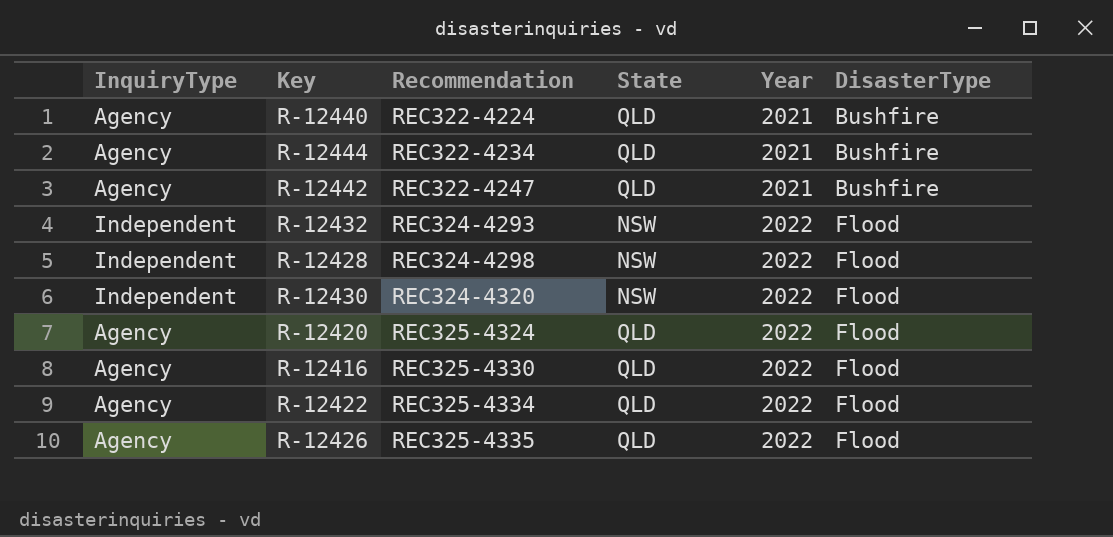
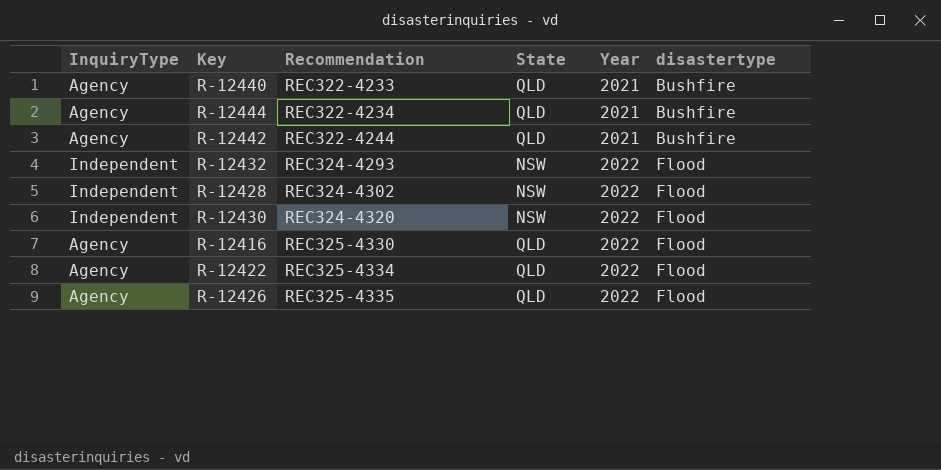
column name: DisasterType -> disastertype
row R-12420: Agency | REC325-4324 | QLD | 2022 | Flood -> none
R-12440 | Recommendation: REC322-4224 -> REC322-4233
R-12442 | Recommendation: REC322-4247 -> REC322-4244
R-12428 | Recommendation: REC324-4298 -> REC324-4302

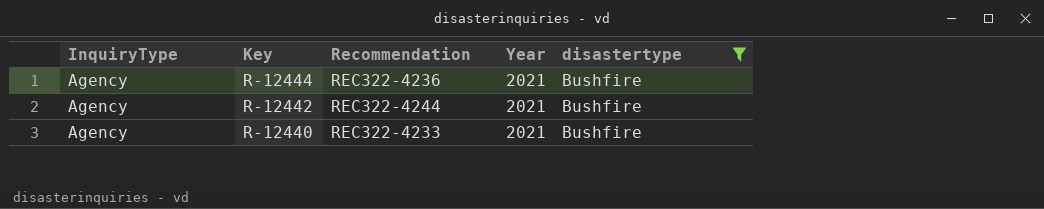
filter: none -> disastertype = Bushfire
row order: Recommendation ascending -> Key descending
column State | position: 4 -> none
R-12444 | Recommendation: REC322-4234 -> REC322-4236

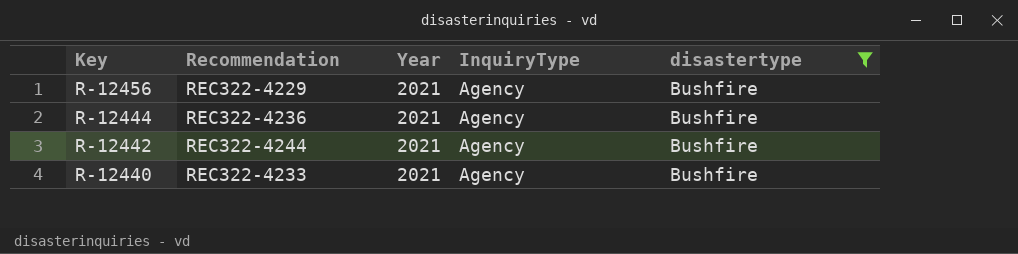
column InquiryType | position: 1 -> 4
row R-12456: none -> REC322-4229 | 2021 | Agency | Bushfire

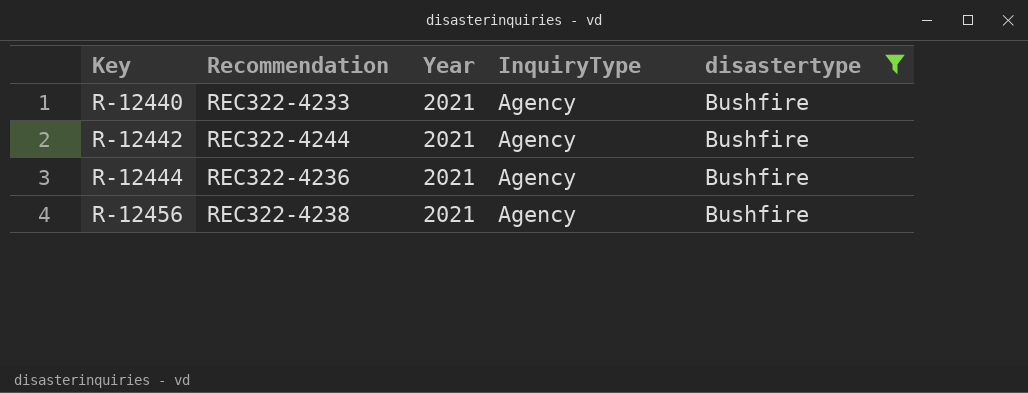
row order: Key descending -> Key ascending
R-12456 | Recommendation: REC322-4229 -> REC322-4238

